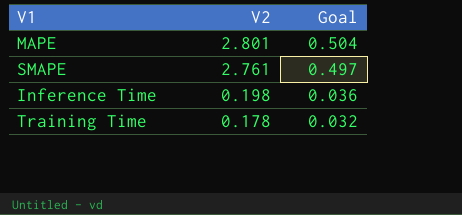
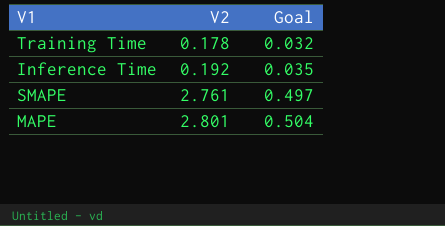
row order: V2 descending -> V2 ascending
Inference Time | V2: 0.198 -> 0.192
Inference Time | Goal: 0.036 -> 0.035

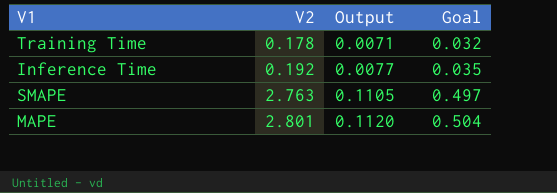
column Output | formula: none -> [V2] * 0.04
SMAPE | V2: 2.761 -> 2.763

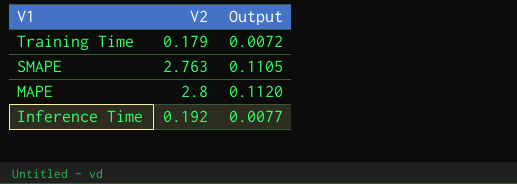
row order: V2 ascending -> V1 descending
column Goal | formula: [V2] * 0.18 -> none
Training Time | V2: 0.178 -> 0.179
Training Time | Output: 0.0071 -> 0.0072
MAPE | V2: 2.801 -> 2.8

